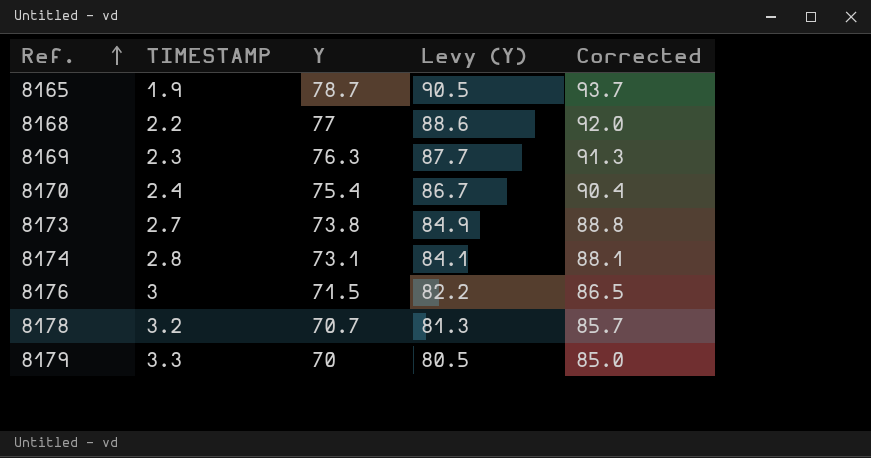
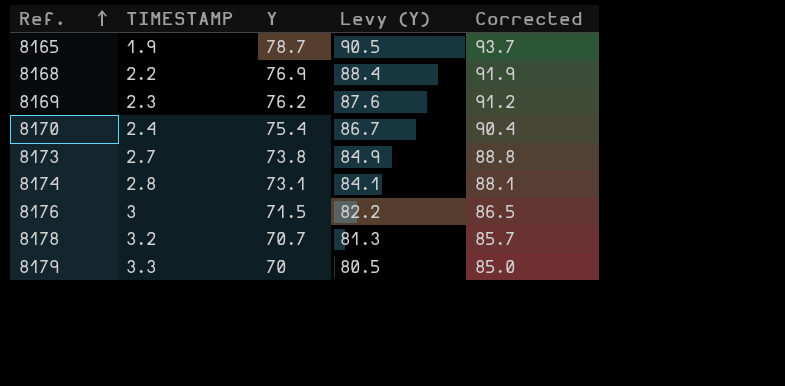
8168 | Y: 77 -> 76.9
8168 | Levy (Y): 88.6 -> 88.4
8168 | Corrected: 92.0 -> 91.9
8169 | Y: 76.3 -> 76.2
8169 | Levy (Y): 87.7 -> 87.6
8169 | Corrected: 91.3 -> 91.2

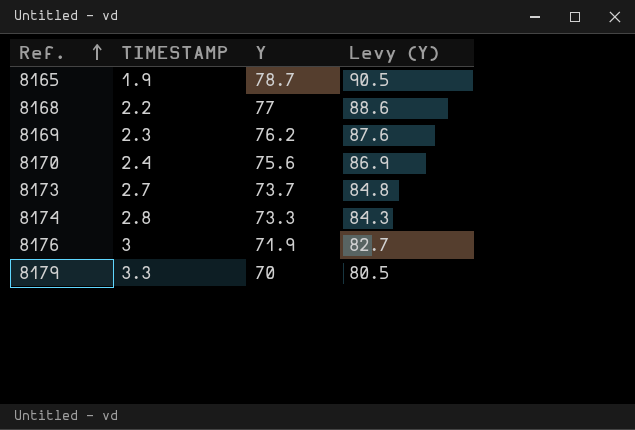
column Corrected | formula: [Y] + 15 -> none
row 8178: 3.2 | 70.7 | 81.3 | 85.7 -> none
8168 | Y: 76.9 -> 77
8168 | Levy (Y): 88.4 -> 88.6
8170 | Y: 75.4 -> 75.6
8170 | Levy (Y): 86.7 -> 86.9
8173 | Y: 73.8 -> 73.7
8173 | Levy (Y): 84.9 -> 84.8
8174 | Y: 73.1 -> 73.3
8174 | Levy (Y): 84.1 -> 84.3
8176 | Y: 71.5 -> 71.9
8176 | Levy (Y): 82.2 -> 82.7

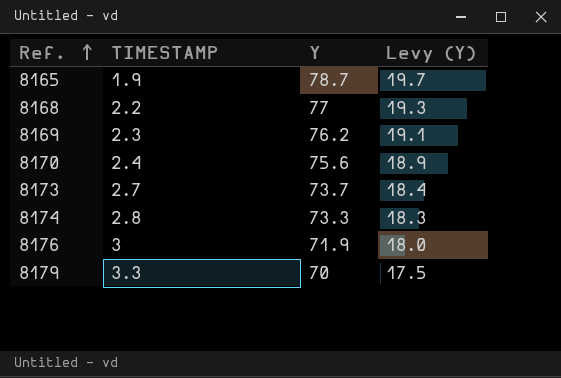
column Levy (Y) | formula: [Y] * 1.15 -> [Y] * 0.25

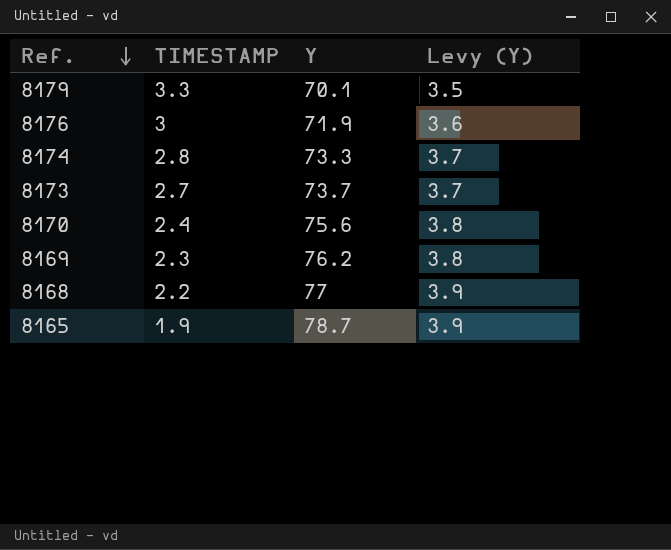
row order: Ref. ascending -> Ref. descending
column Levy (Y) | formula: [Y] * 0.25 -> [Y] * 0.05
8179 | Y: 70 -> 70.1

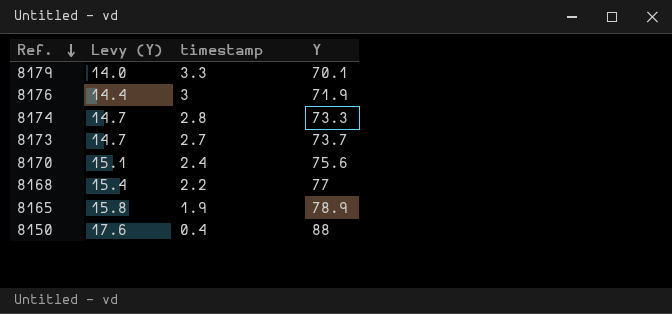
column Levy (Y) | formula: [Y] * 0.05 -> [Y] * 0.2
column Levy (Y) | position: 4 -> 2
column name: TIMESTAMP -> timestamp
row 8169: 2.3 | 76.2 | 3.8 -> none
8165 | Y: 78.7 -> 78.9
row 8150: none -> 17.6 | 0.4 | 88

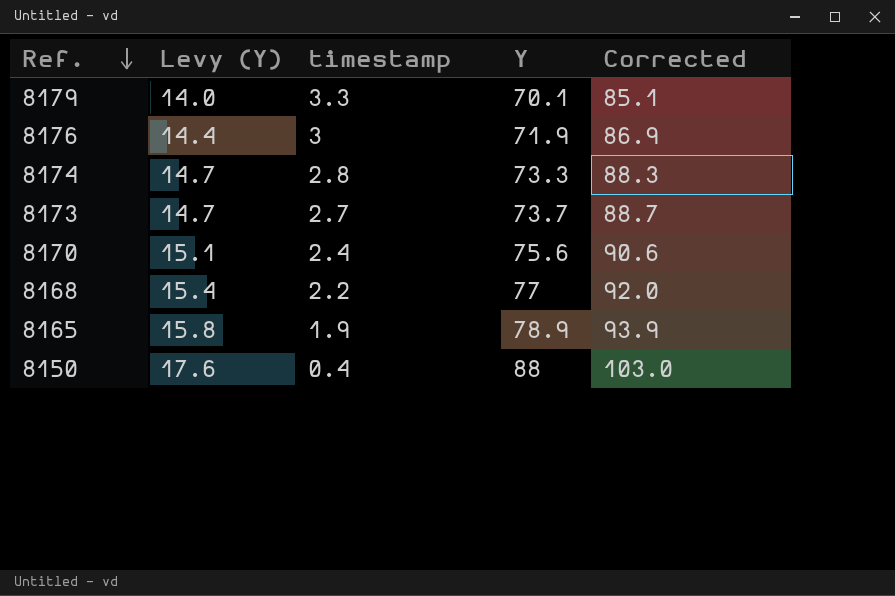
column Corrected | formula: none -> [Y] + 15

